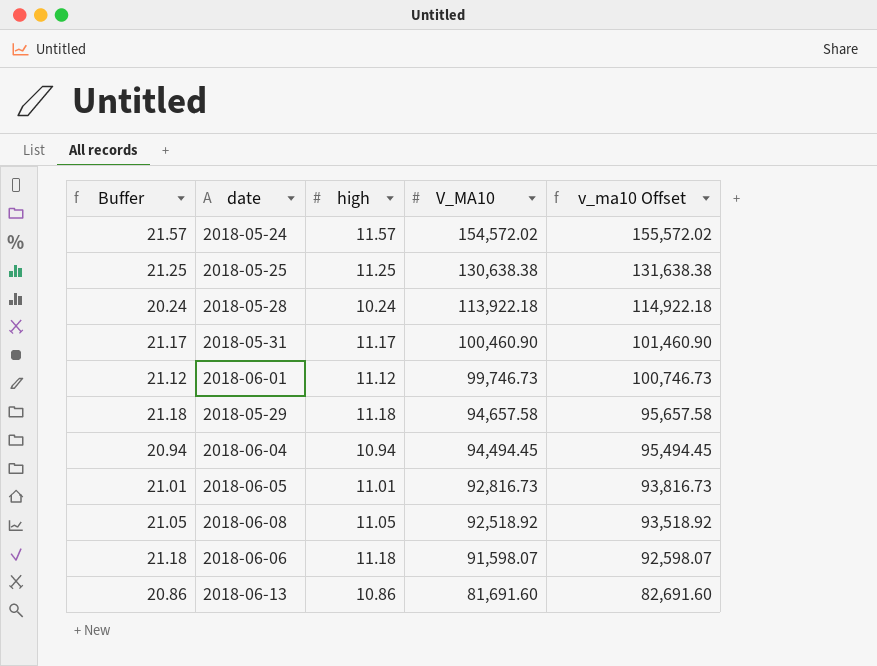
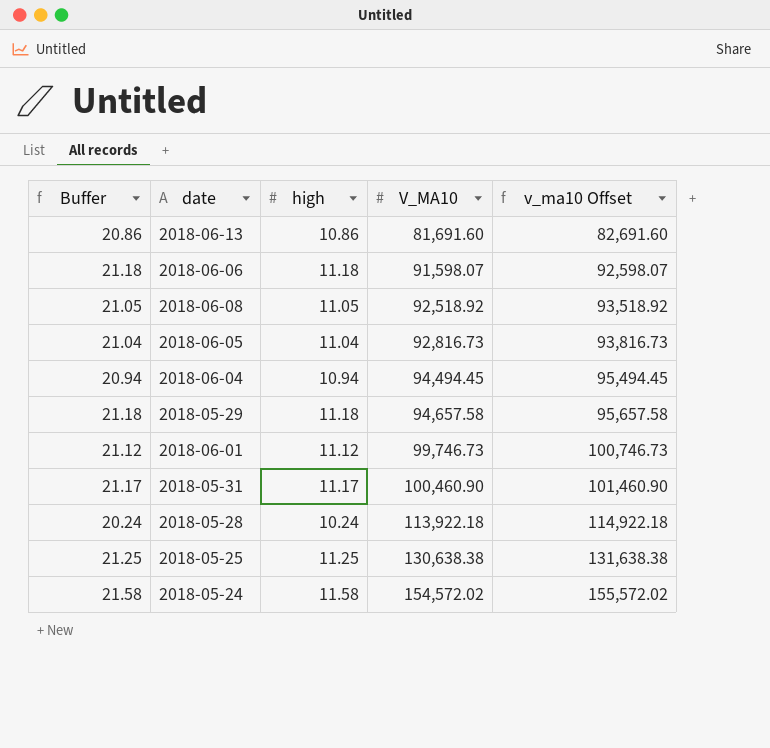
row order: V_MA10 descending -> V_MA10 ascending
2018-06-05 | Buffer: 21.01 -> 21.04
2018-06-05 | high: 11.01 -> 11.04
2018-05-24 | Buffer: 21.57 -> 21.58
2018-05-24 | high: 11.57 -> 11.58

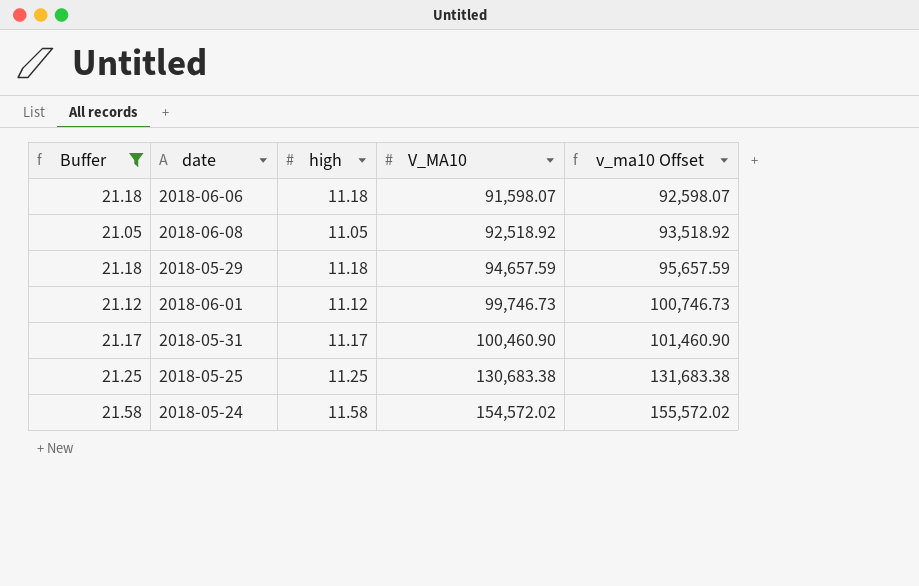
filter: none -> Buffer >= 21.05
2018-05-29 | V_MA10: 94,657.58 -> 94,657.59
2018-05-29 | v_ma10 Offset: 95,657.58 -> 95,657.59
2018-05-25 | V_MA10: 130,638.38 -> 130,683.38
2018-05-25 | v_ma10 Offset: 131,638.38 -> 131,683.38

